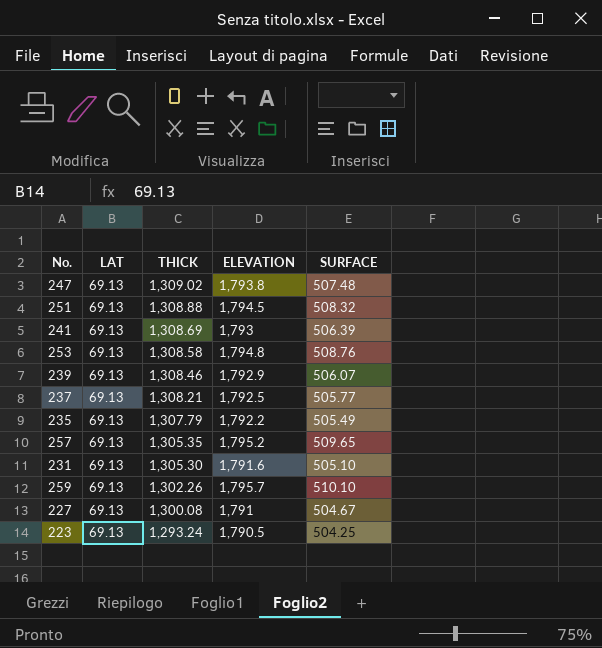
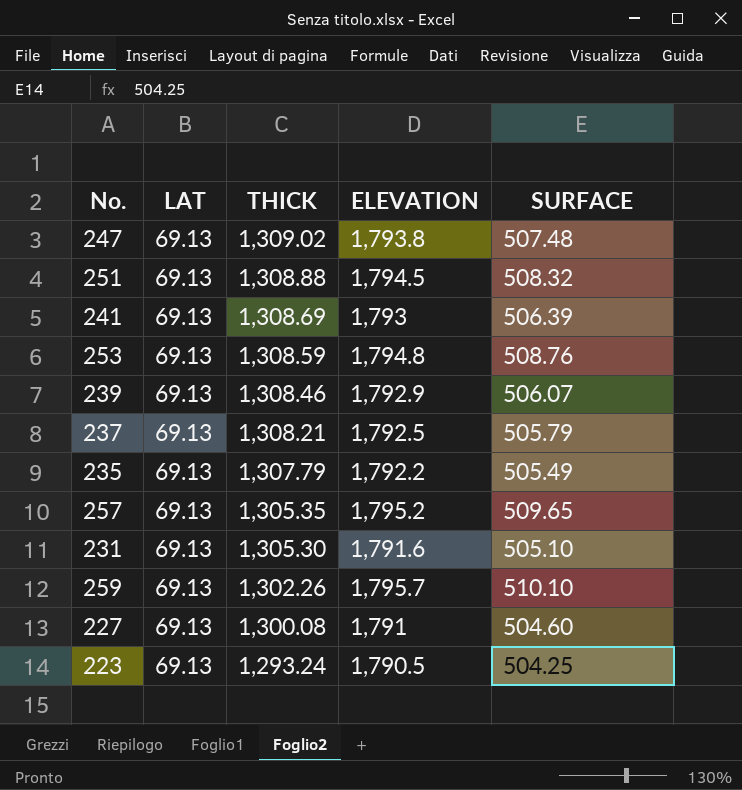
253 | THICK: 1,308.58 -> 1,308.59
237 | SURFACE: 505.77 -> 505.79
227 | SURFACE: 504.67 -> 504.60

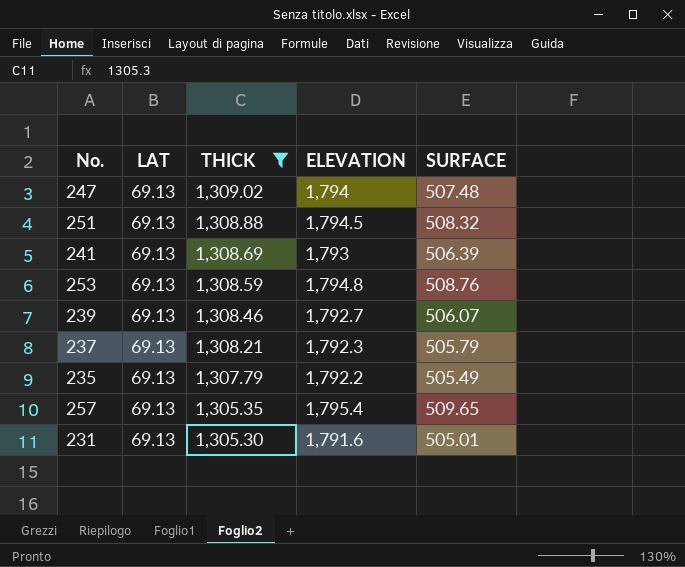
filter: none -> THICK >= 1,305.30
247 | ELEVATION: 1,793.8 -> 1,794
239 | ELEVATION: 1,792.9 -> 1,792.7
237 | ELEVATION: 1,792.5 -> 1,792.3
257 | ELEVATION: 1,795.2 -> 1,795.4
231 | SURFACE: 505.10 -> 505.01

